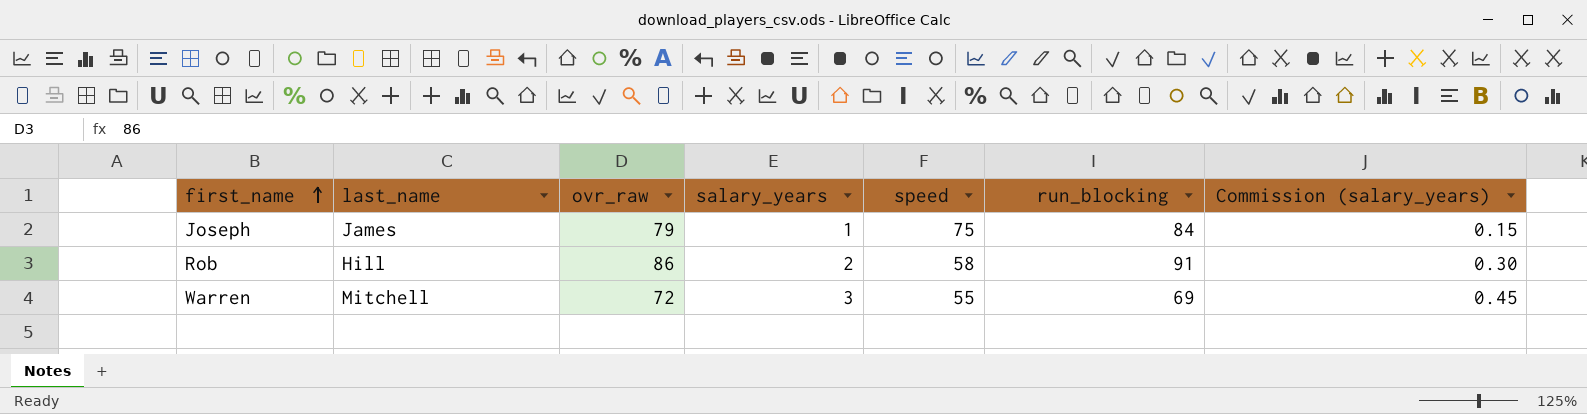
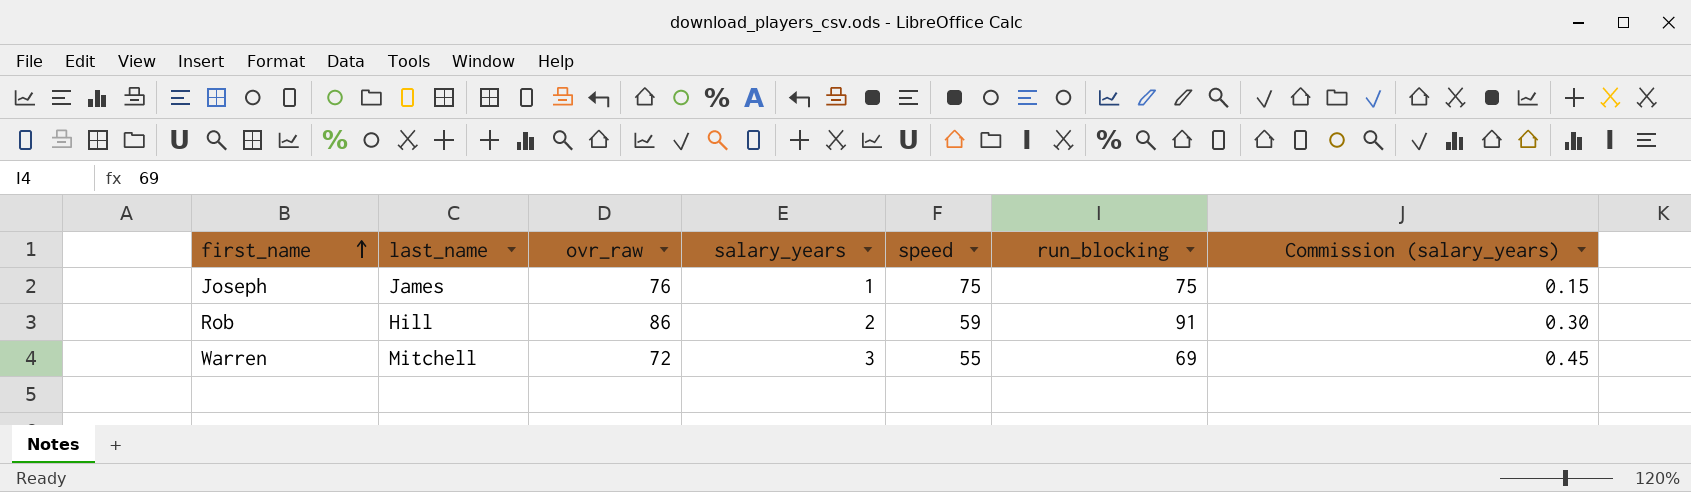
Joseph | ovr_raw: 79 -> 76
Joseph | run_blocking: 84 -> 75
Rob | speed: 58 -> 59

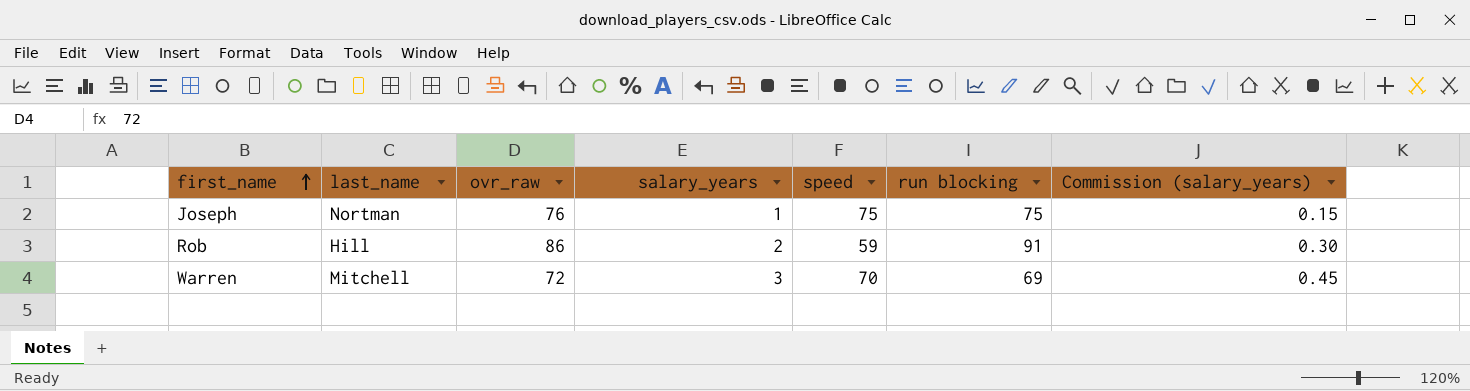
column name: run_blocking -> run blocking
Joseph | last_name: James -> Nortman
Warren | speed: 55 -> 70

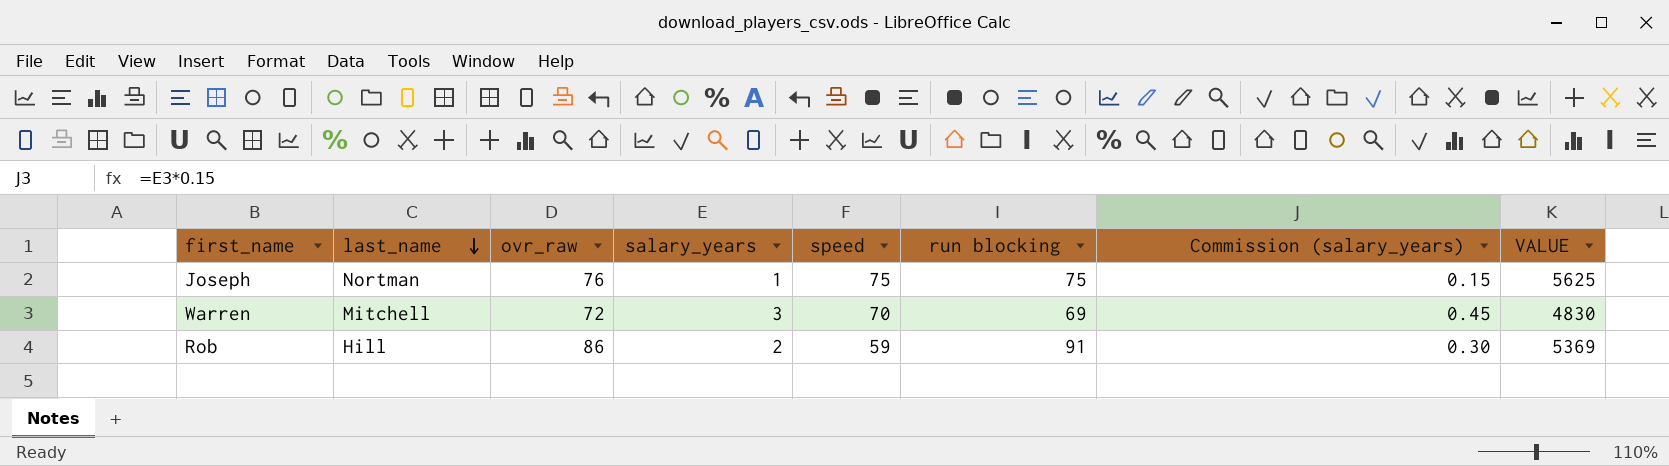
row order: first_name ascending -> last_name descending
column VALUE | formula: none -> [speed] * [run blocking]

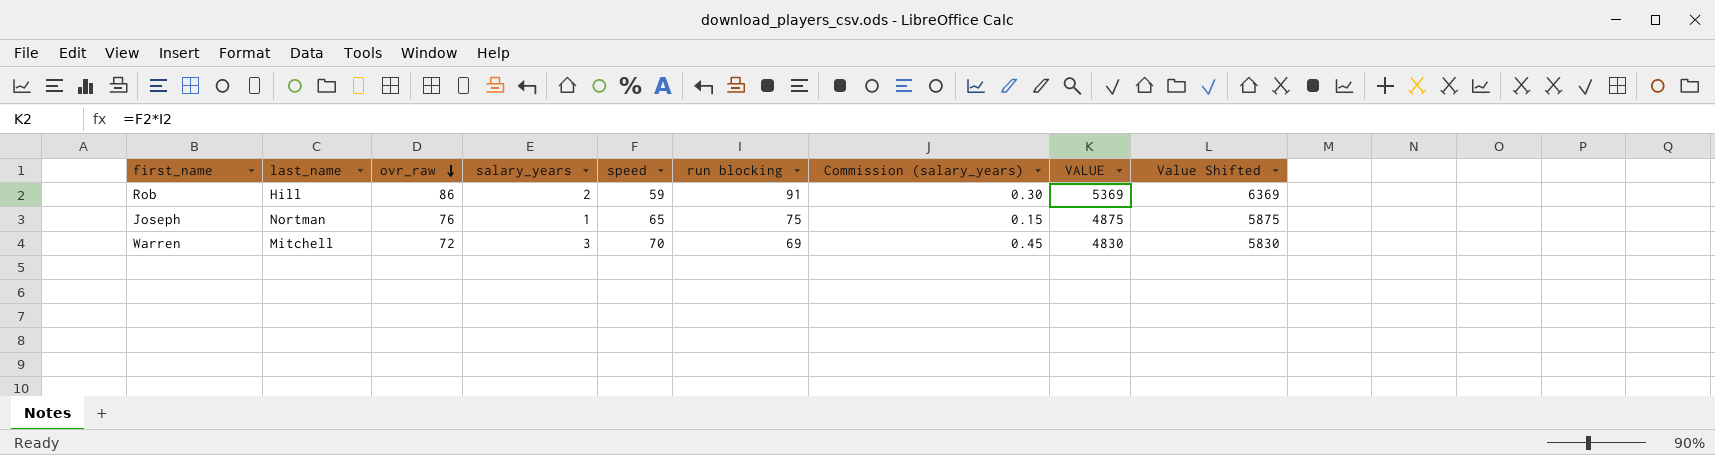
row order: last_name descending -> ovr_raw descending
column Value Shifted | formula: none -> [VALUE] + 1000
Joseph | speed: 75 -> 65
Joseph | VALUE: 5625 -> 4875

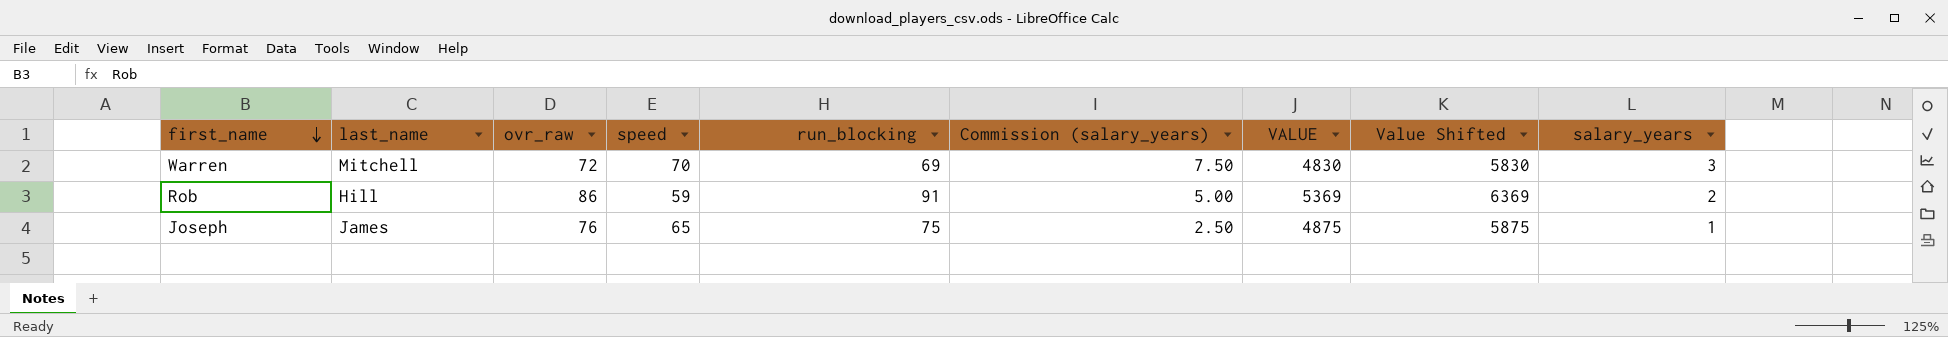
row order: ovr_raw descending -> first_name descending
column name: run blocking -> run_blocking
column Commission (salary_years) | formula: [salary_years] * 0.15 -> [salary_years] * 2.5
column salary_years | position: 4 -> 9
Joseph | last_name: Nortman -> James

